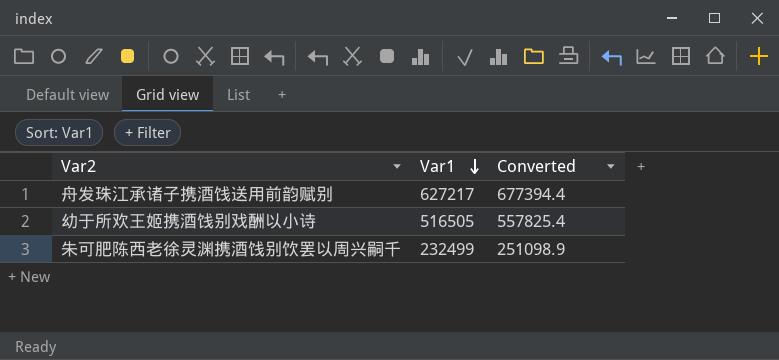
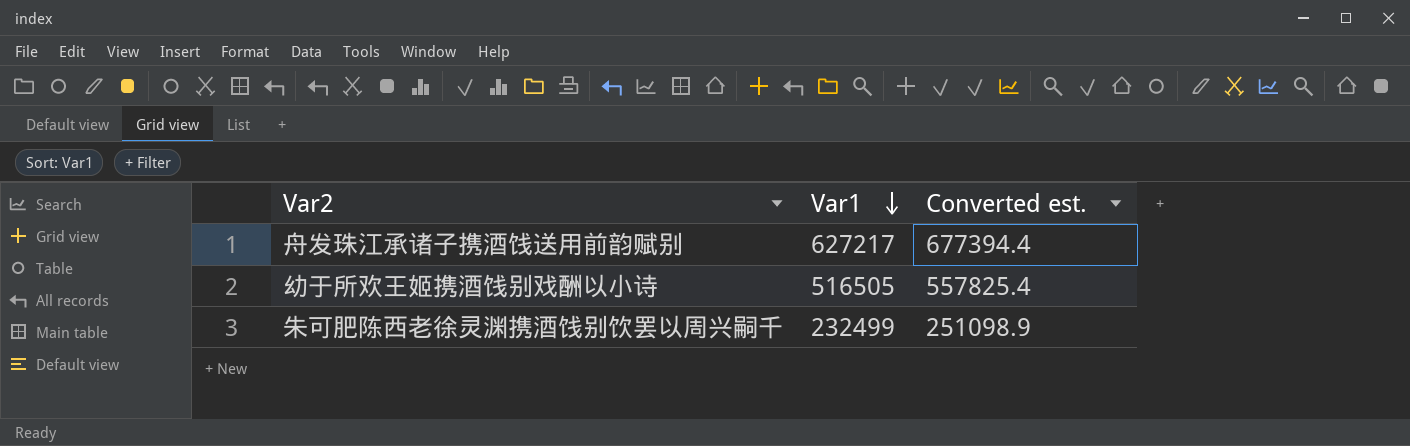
column name: Converted -> Converted est.

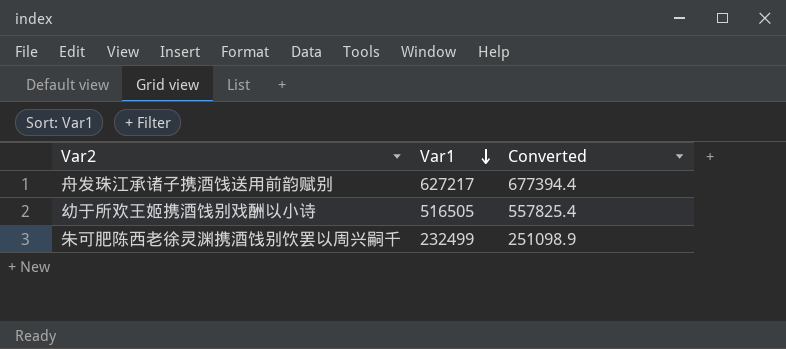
column name: Converted est. -> Converted

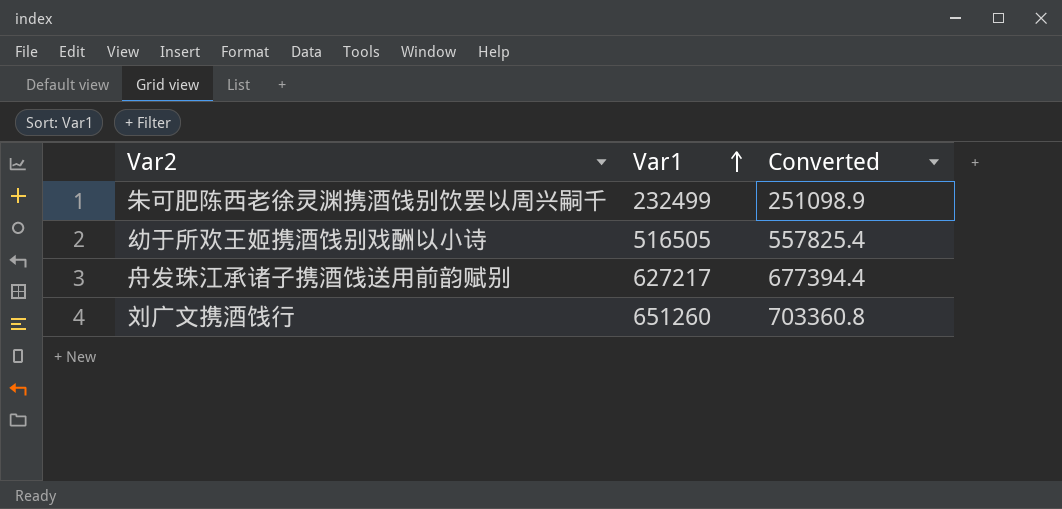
row order: Var1 descending -> Var1 ascending
row 刘广文携酒饯行: none -> 651260 | 703360.8

